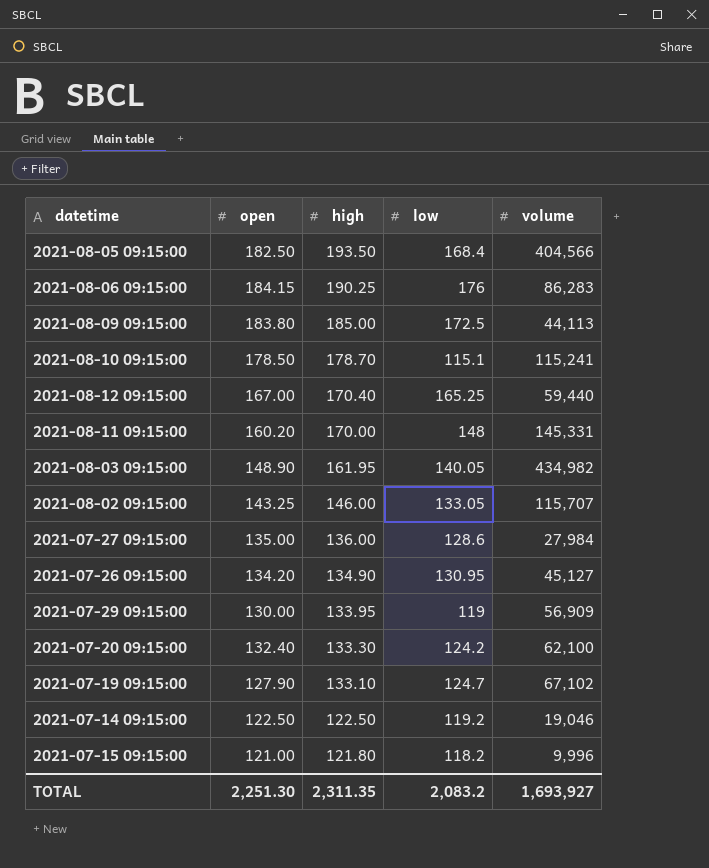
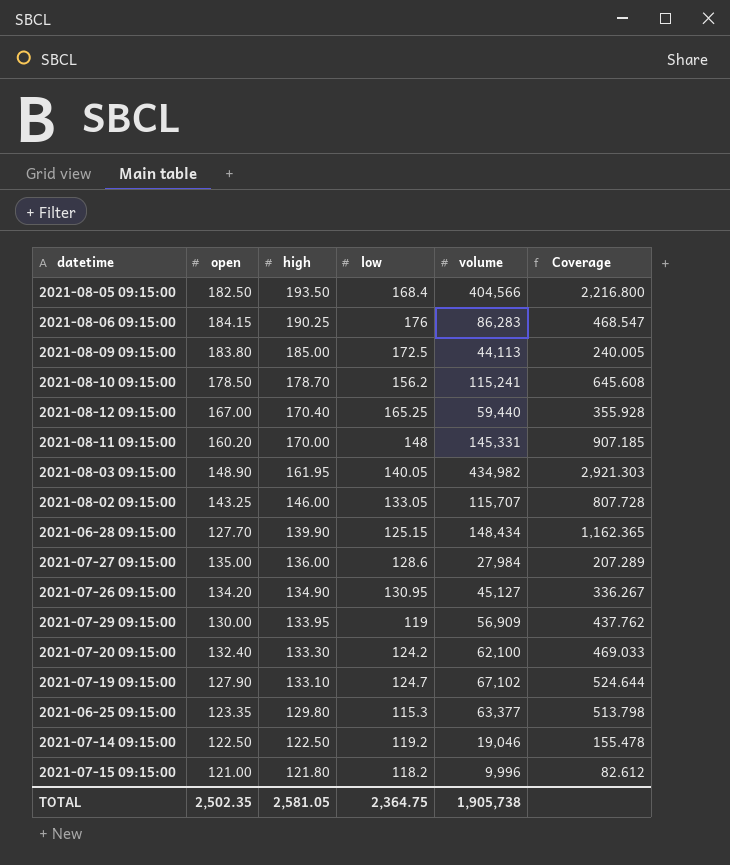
column Coverage | formula: none -> [volume] / [open]
2021-08-10 09:15:00 | low: 115.1 -> 156.2
row 2021-06-28 09:15:00: none -> 127.70 | 139.90 | 125.15 | 148,434 | 1,162.365
row 2021-06-25 09:15:00: none -> 123.35 | 129.80 | 115.3 | 63,377 | 513.798
TOTAL | open: 2,251.30 -> 2,502.35
TOTAL | high: 2,311.35 -> 2,581.05
TOTAL | low: 2,083.2 -> 2,364.75
TOTAL | volume: 1,693,927 -> 1,905,738

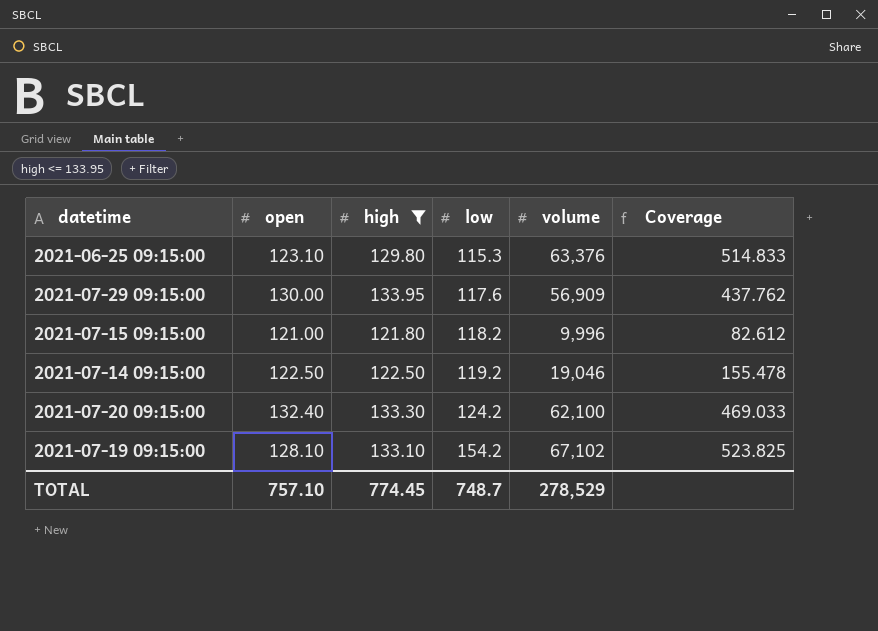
filter: none -> high <= 133.95
row order: high descending -> low ascending
2021-06-25 09:15:00 | open: 123.35 -> 123.10
2021-06-25 09:15:00 | volume: 63,377 -> 63,376
2021-06-25 09:15:00 | Coverage: 513.798 -> 514.833
2021-07-29 09:15:00 | low: 119 -> 117.6
2021-07-19 09:15:00 | open: 127.90 -> 128.10
2021-07-19 09:15:00 | low: 124.7 -> 154.2
2021-07-19 09:15:00 | Coverage: 524.644 -> 523.825
TOTAL | open: 2,502.35 -> 757.10
TOTAL | high: 2,581.05 -> 774.45
TOTAL | low: 2,364.75 -> 748.7
TOTAL | volume: 1,905,738 -> 278,529

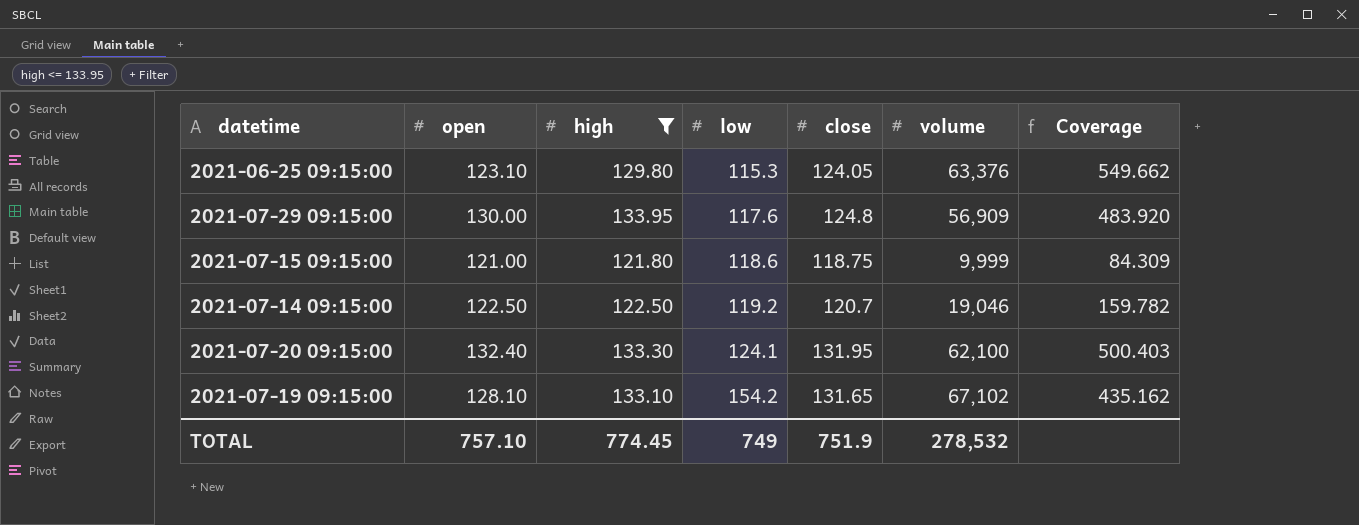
column close | position: none -> 5
column Coverage | formula: [volume] / [open] -> [volume] / [low]
2021-07-15 09:15:00 | low: 118.2 -> 118.6
2021-07-15 09:15:00 | volume: 9,996 -> 9,999
2021-07-20 09:15:00 | low: 124.2 -> 124.1
TOTAL | low: 748.7 -> 749
TOTAL | volume: 278,529 -> 278,532

